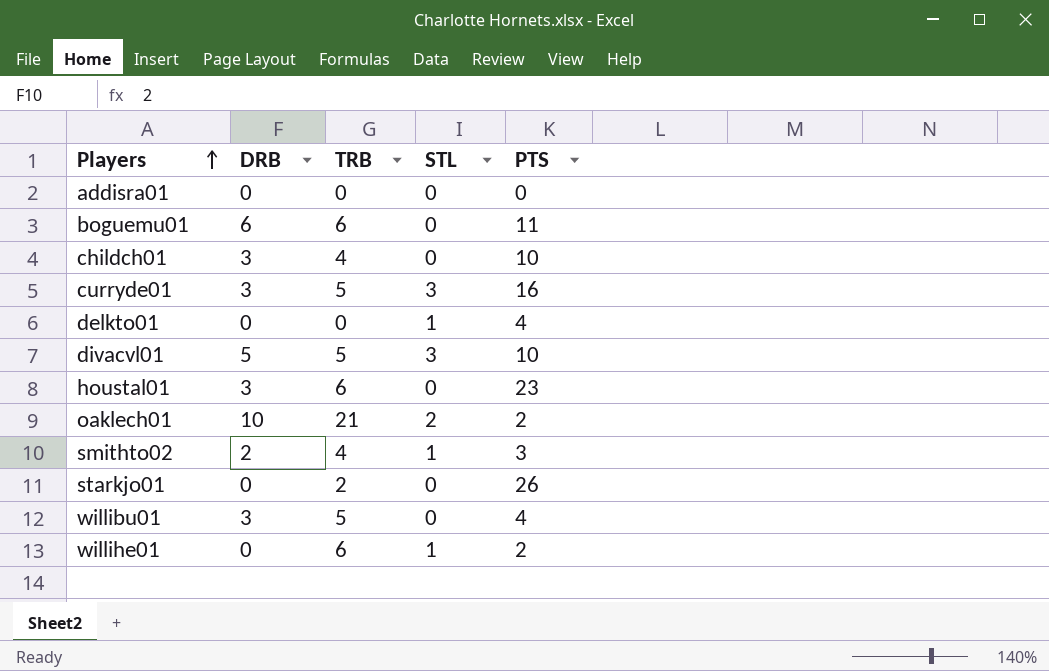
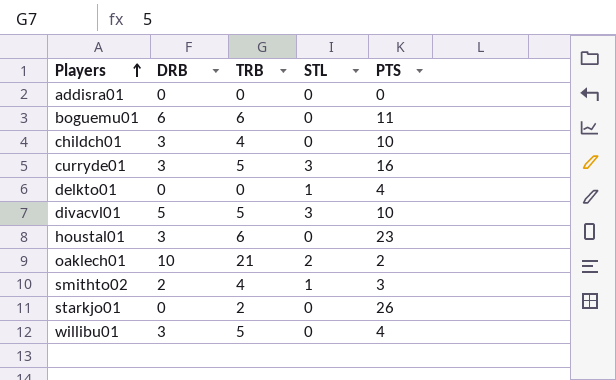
row willihe01: 0 | 6 | 1 | 2 -> none

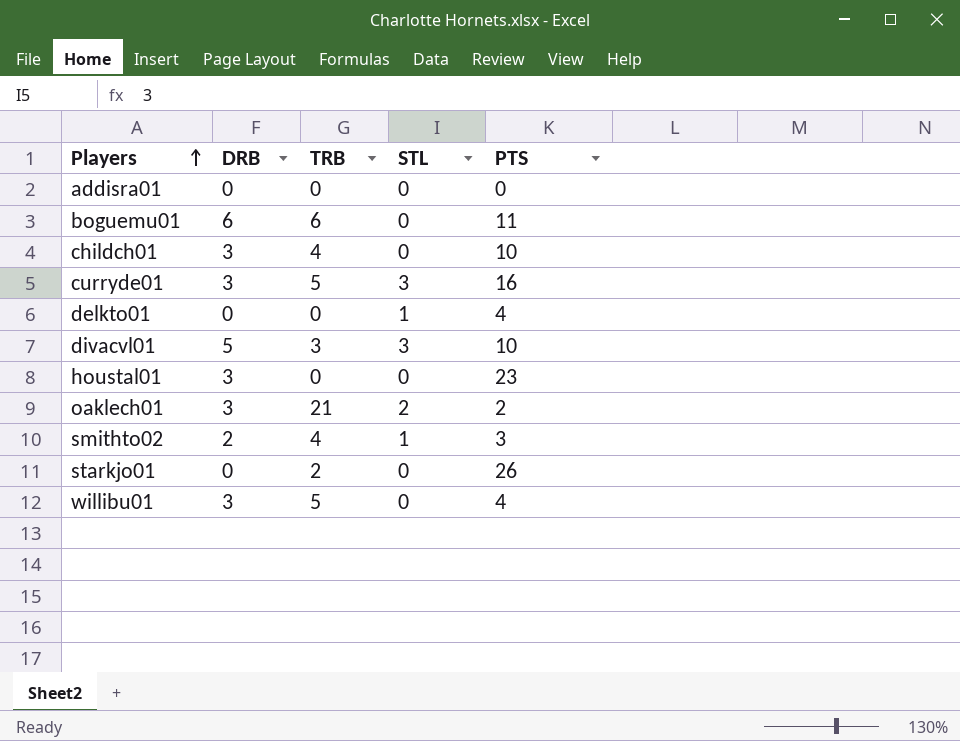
divacvl01 | TRB: 5 -> 3
houstal01 | TRB: 6 -> 0
oaklech01 | DRB: 10 -> 3

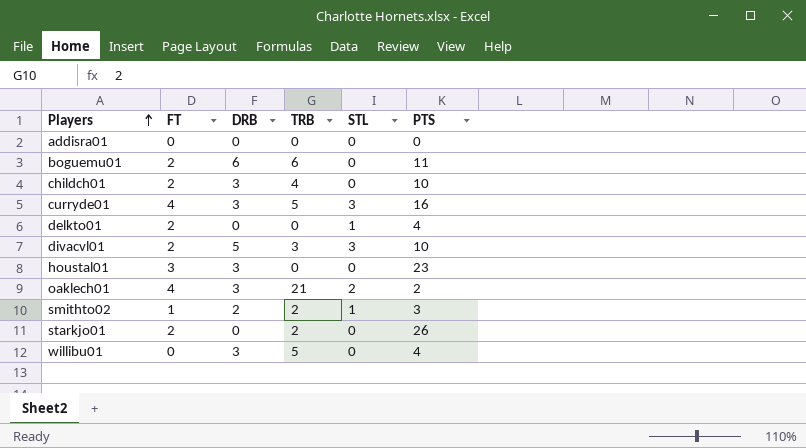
column FT | position: none -> 2
smithto02 | TRB: 4 -> 2

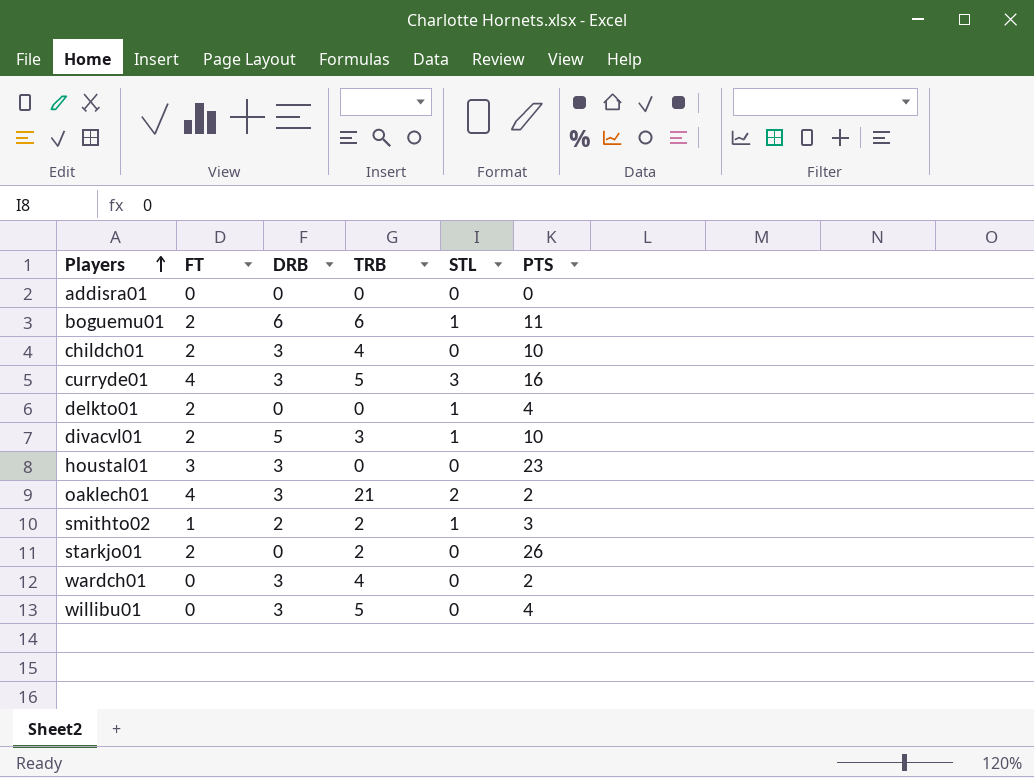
boguemu01 | STL: 0 -> 1
divacvl01 | STL: 3 -> 1
row wardch01: none -> 0 | 3 | 4 | 0 | 2

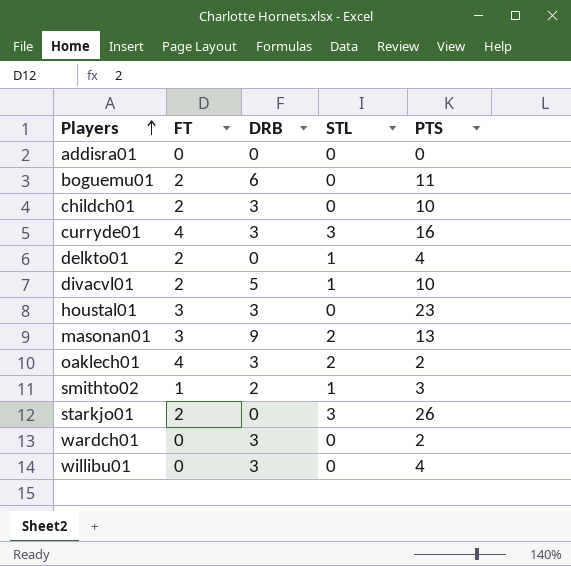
column TRB | position: 4 -> none
boguemu01 | STL: 1 -> 0
row masonan01: none -> 3 | 9 | 2 | 13
starkjo01 | STL: 0 -> 3

